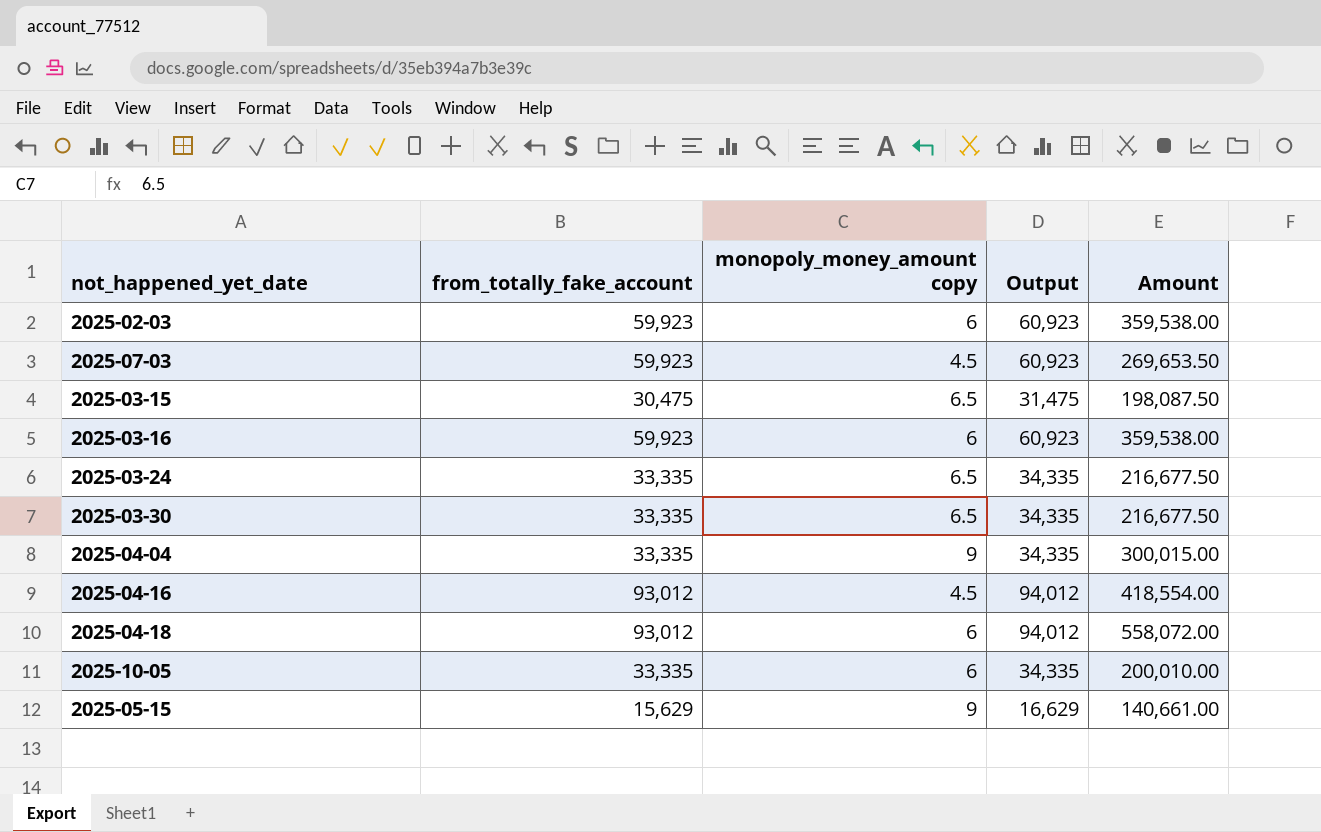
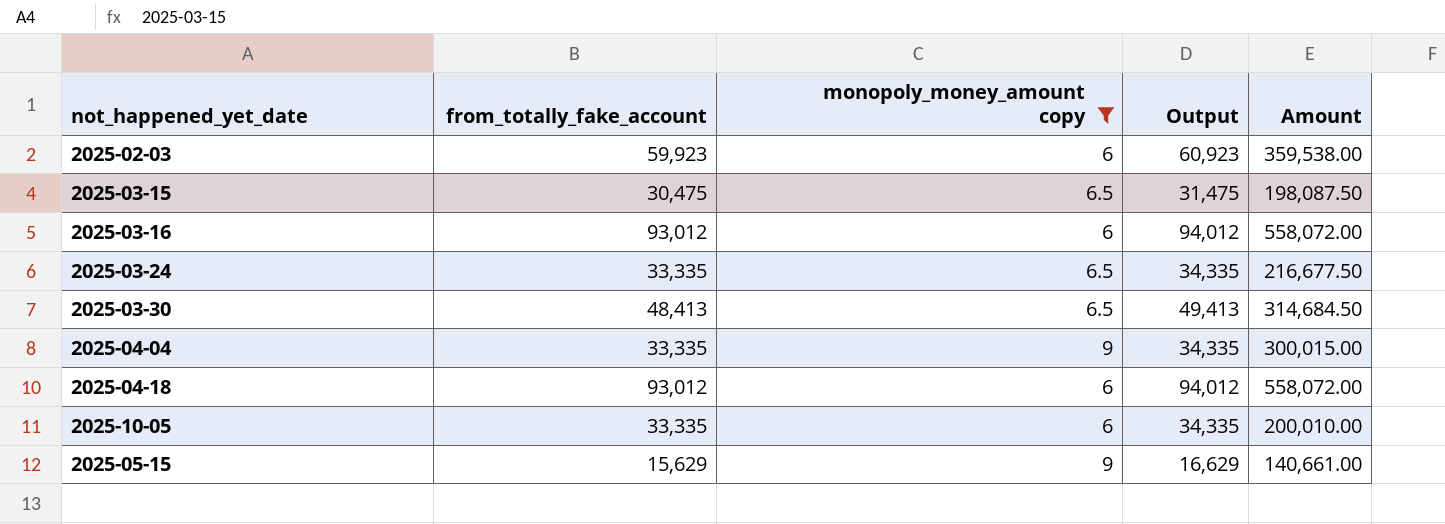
filter: none -> monopoly_money_amount copy != 4.5
2025-03-16 | from_totally_fake_account: 59,923 -> 93,012
2025-03-16 | Output: 60,923 -> 94,012
2025-03-16 | Amount: 359,538.00 -> 558,072.00
2025-03-30 | from_totally_fake_account: 33,335 -> 48,413
2025-03-30 | Output: 34,335 -> 49,413
2025-03-30 | Amount: 216,677.50 -> 314,684.50

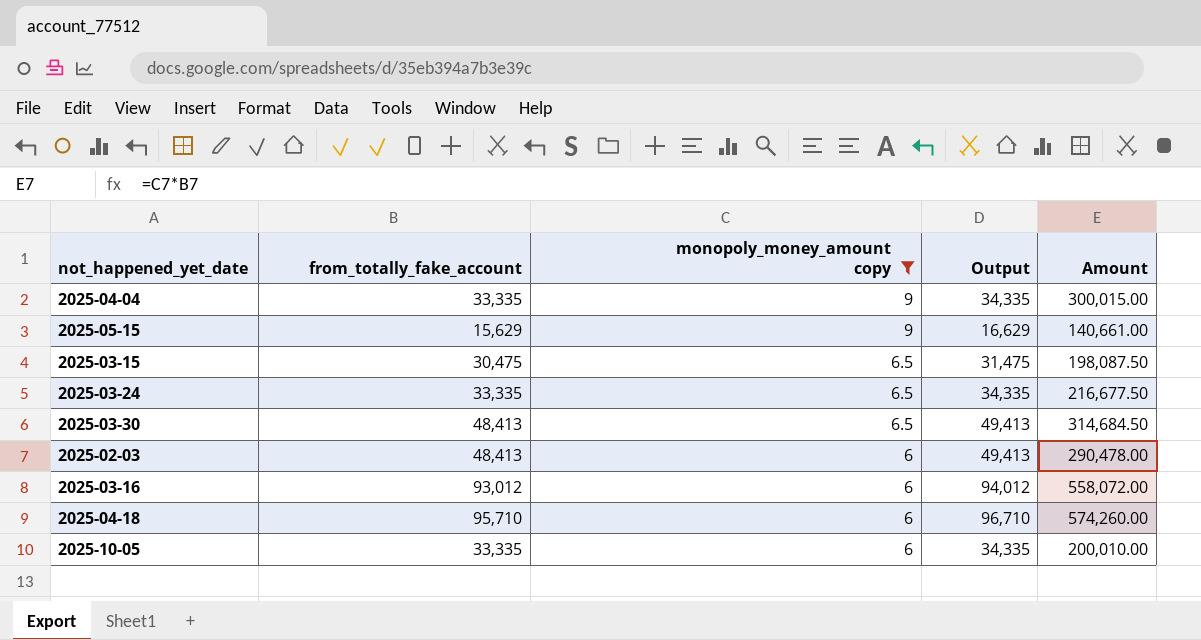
row order: none -> monopoly_money_amount copy descending
2025-02-03 | from_totally_fake_account: 59,923 -> 48,413
2025-02-03 | Output: 60,923 -> 49,413
2025-02-03 | Amount: 359,538.00 -> 290,478.00
2025-04-18 | from_totally_fake_account: 93,012 -> 95,710
2025-04-18 | Output: 94,012 -> 96,710
2025-04-18 | Amount: 558,072.00 -> 574,260.00

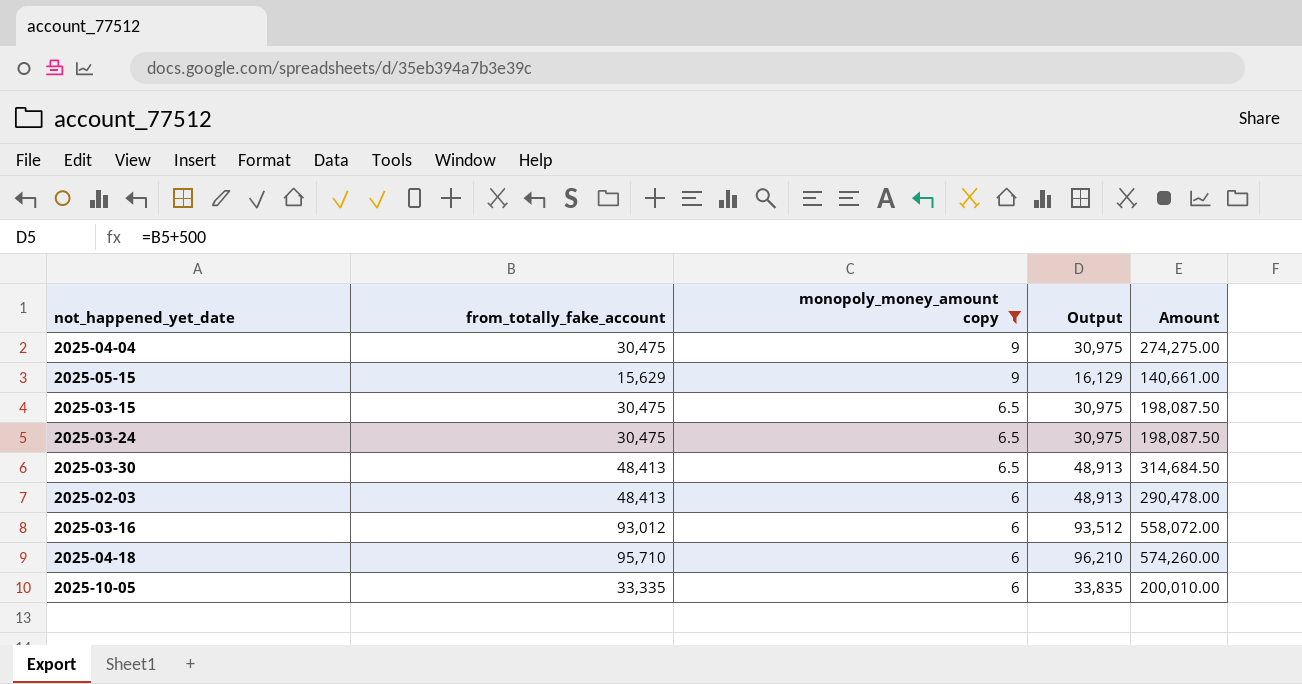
column Output | formula: [from_totally_fake_account] + 1000 -> [from_totally_fake_account] + 500
2025-04-04 | from_totally_fake_account: 33,335 -> 30,475
2025-04-04 | Amount: 300,015.00 -> 274,275.00
2025-03-24 | from_totally_fake_account: 33,335 -> 30,475
2025-03-24 | Amount: 216,677.50 -> 198,087.50

